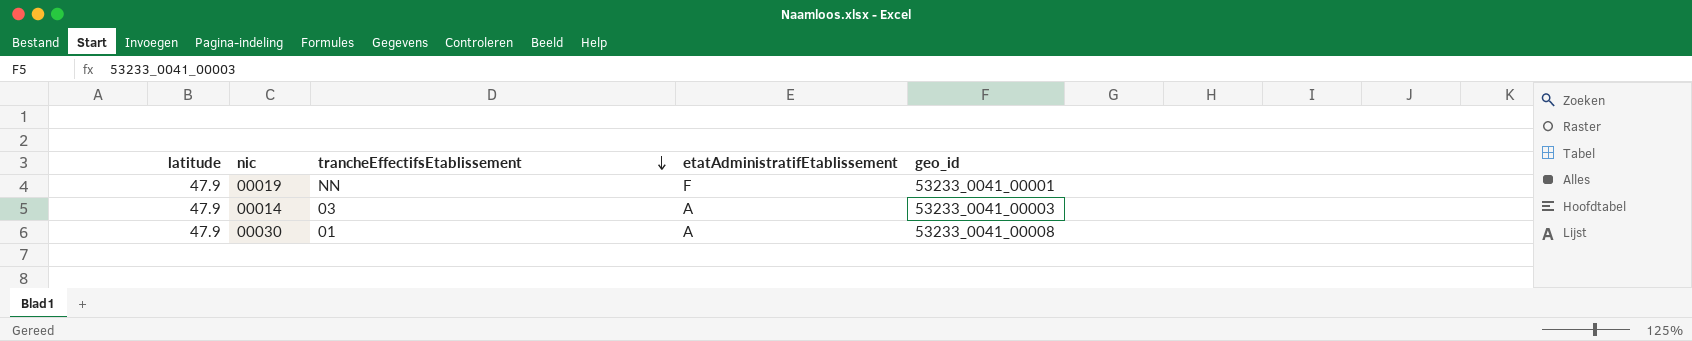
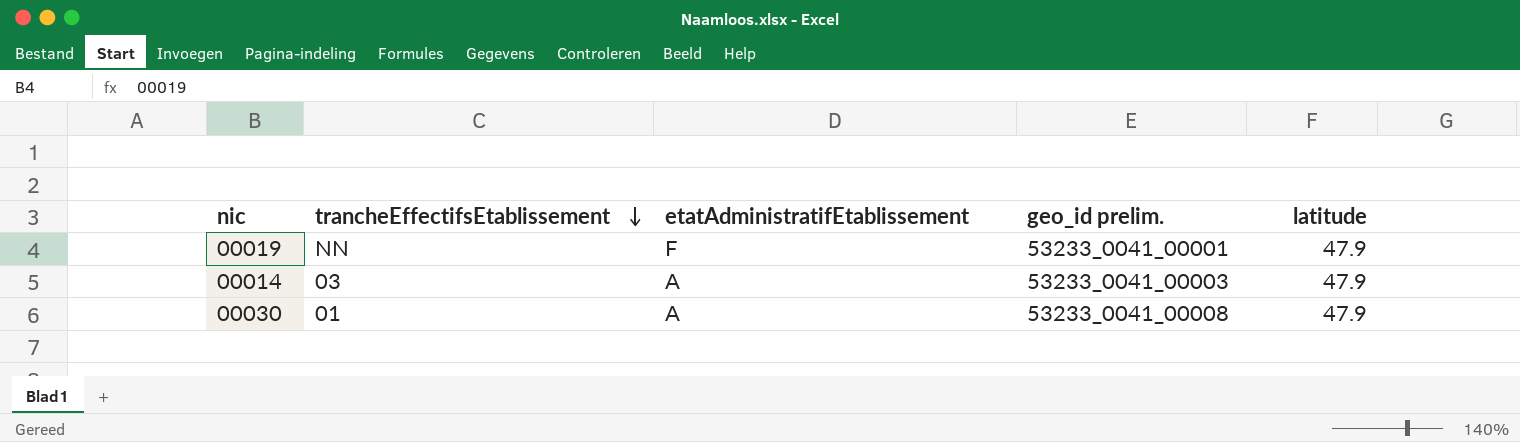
column name: geo_id -> geo_id prelim.
column latitude | position: 1 -> 5

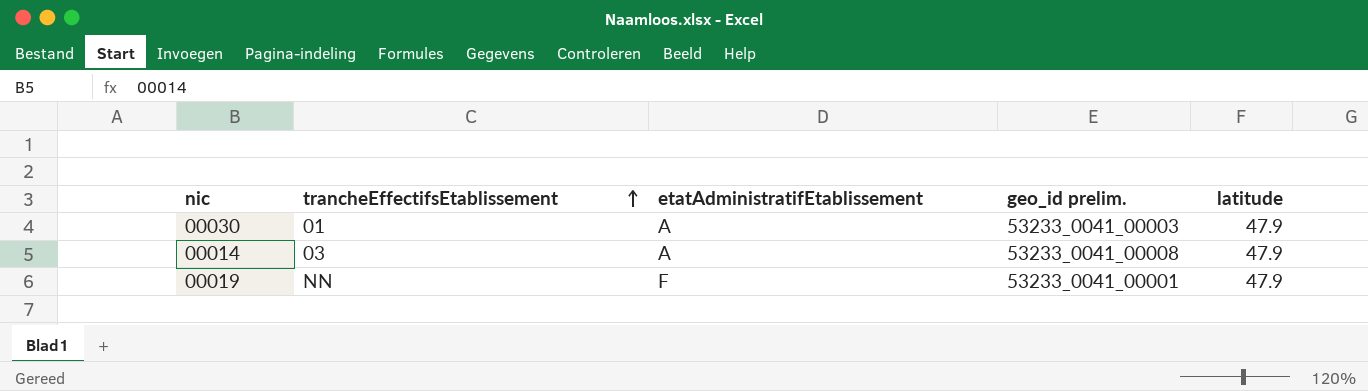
row order: trancheEffectifsEtablissement descending -> trancheEffectifsEtablissement ascending
00030 | geo_id prelim.: 53233_0041_00008 -> 53233_0041_00003
00014 | geo_id prelim.: 53233_0041_00003 -> 53233_0041_00008

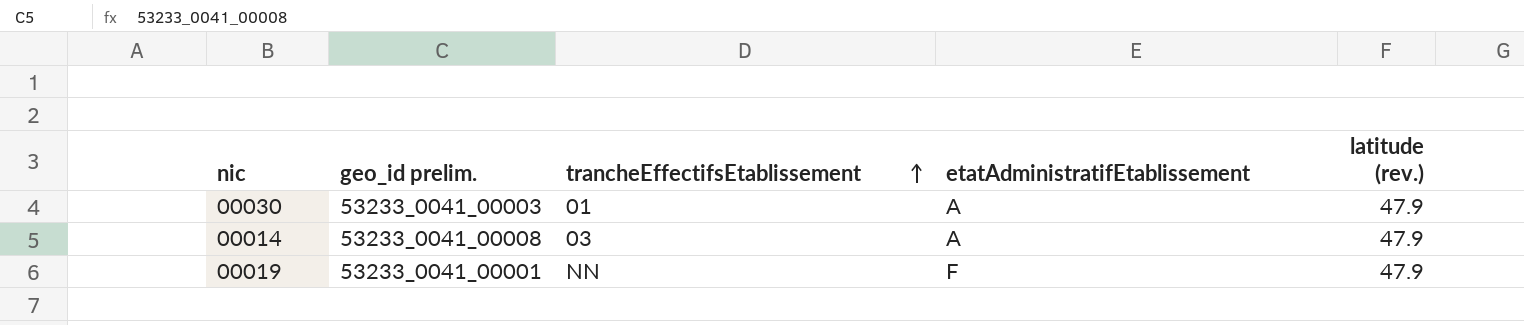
column geo_id prelim. | position: 4 -> 2
column name: latitude -> latitude (rev.)

